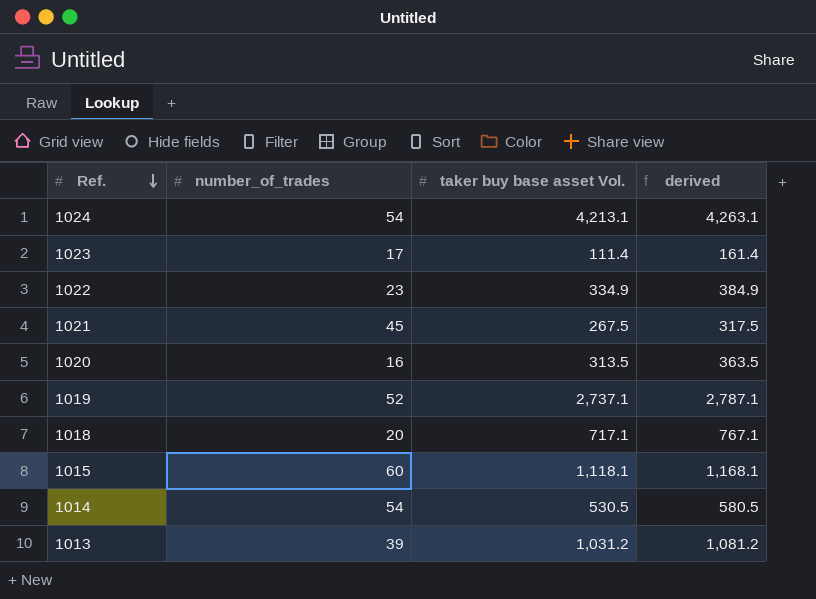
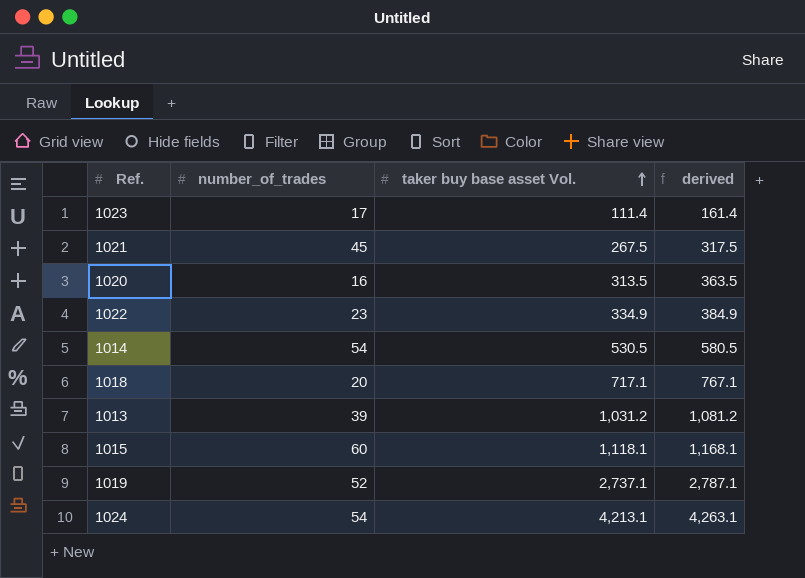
row order: Ref. descending -> taker buy base asset Vol. ascending

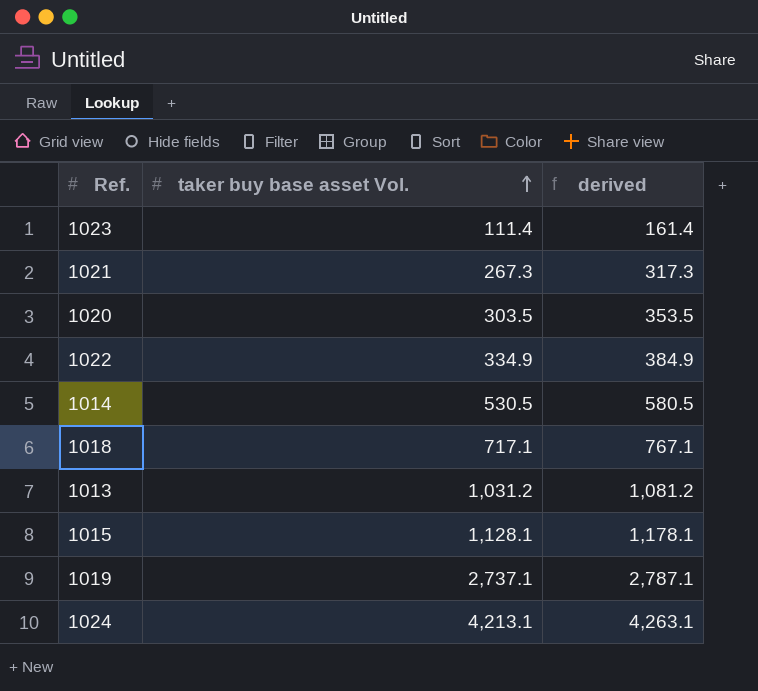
column number_of_trades | position: 2 -> none
1021 | taker buy base asset Vol.: 267.5 -> 267.3
1021 | derived: 317.5 -> 317.3
1020 | taker buy base asset Vol.: 313.5 -> 303.5
1020 | derived: 363.5 -> 353.5
1015 | taker buy base asset Vol.: 1,118.1 -> 1,128.1
1015 | derived: 1,168.1 -> 1,178.1

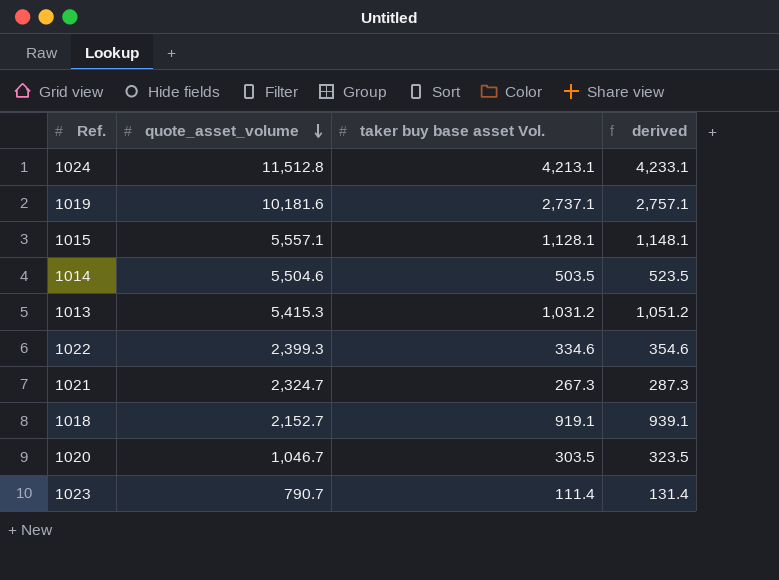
row order: taker buy base asset Vol. ascending -> quote_asset_volume descending
column quote_asset_volume | position: none -> 2
column derived | formula: [taker buy base asset Vol.] + 50 -> [taker buy base asset Vol.] + 20
1014 | taker buy base asset Vol.: 530.5 -> 503.5
1022 | taker buy base asset Vol.: 334.9 -> 334.6
1018 | taker buy base asset Vol.: 717.1 -> 919.1

